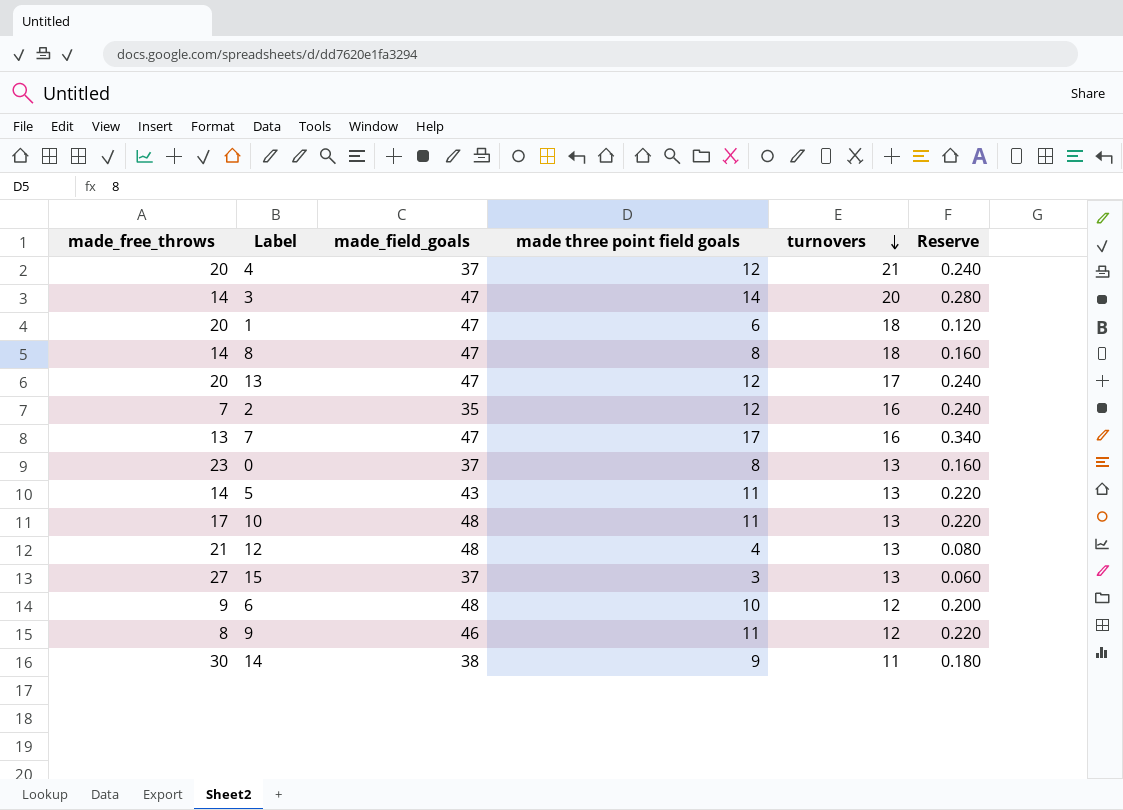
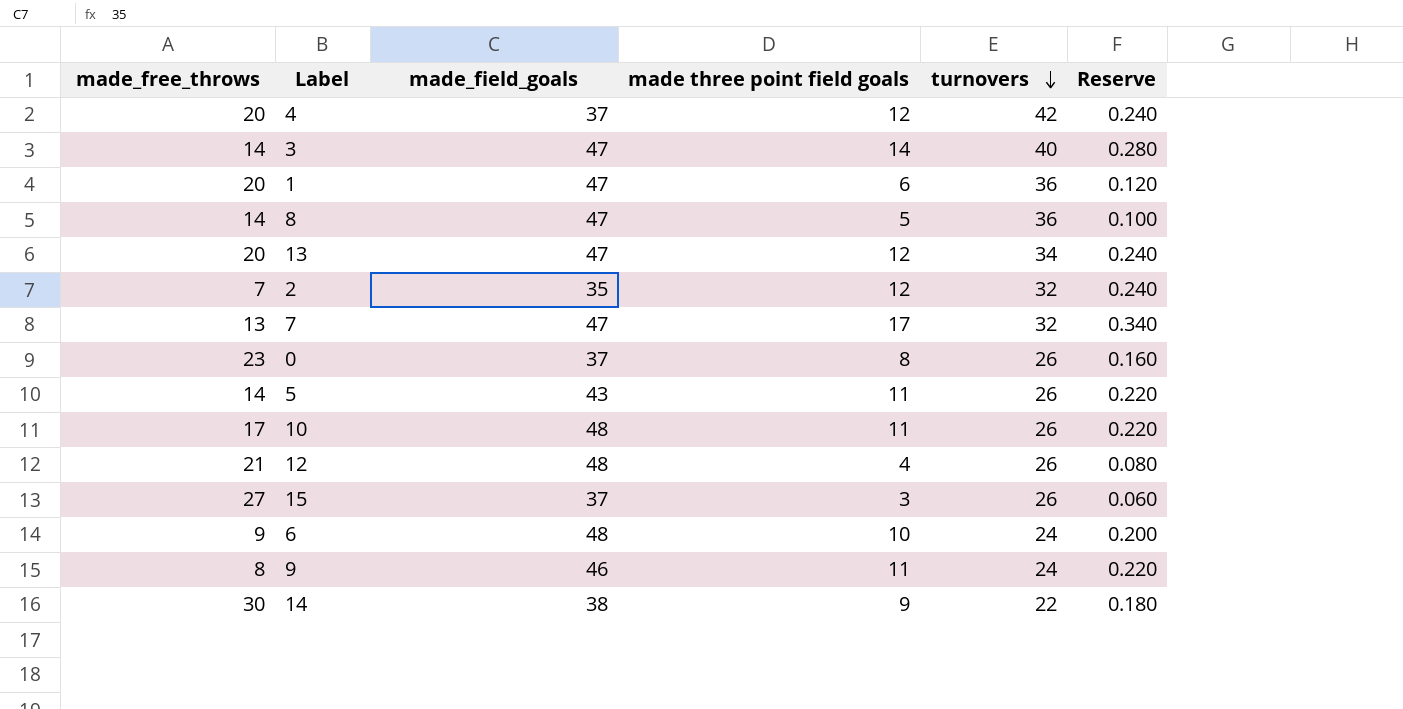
4 | turnovers: 21 -> 42
3 | turnovers: 20 -> 40
1 | turnovers: 18 -> 36
8 | made three point field goals: 8 -> 5
8 | turnovers: 18 -> 36
8 | Reserve: 0.160 -> 0.100
13 | turnovers: 17 -> 34
2 | turnovers: 16 -> 32
7 | turnovers: 16 -> 32
0 | turnovers: 13 -> 26
5 | turnovers: 13 -> 26
10 | turnovers: 13 -> 26
12 | turnovers: 13 -> 26
15 | turnovers: 13 -> 26
6 | turnovers: 12 -> 24
9 | turnovers: 12 -> 24
14 | turnovers: 11 -> 22

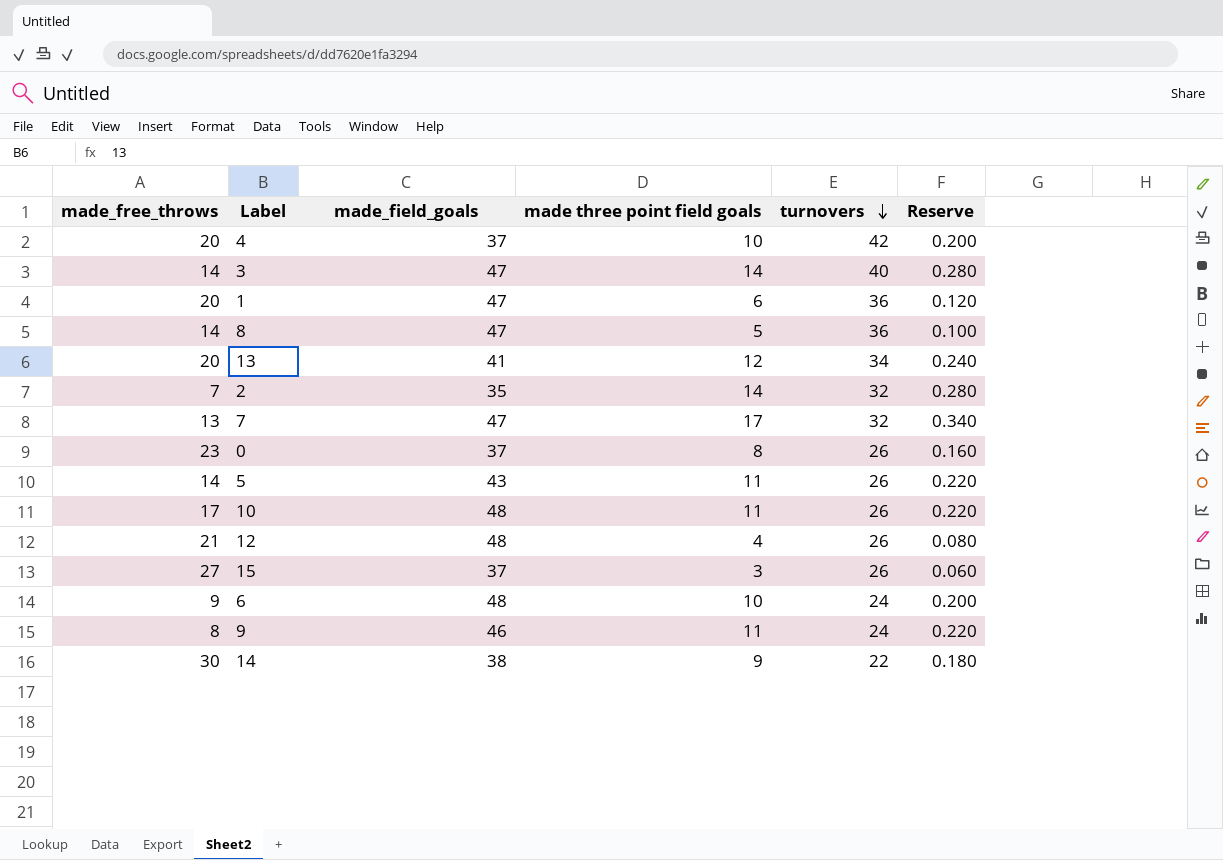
4 | made three point field goals: 12 -> 10
4 | Reserve: 0.240 -> 0.200
13 | made_field_goals: 47 -> 41
2 | made three point field goals: 12 -> 14
2 | Reserve: 0.240 -> 0.280

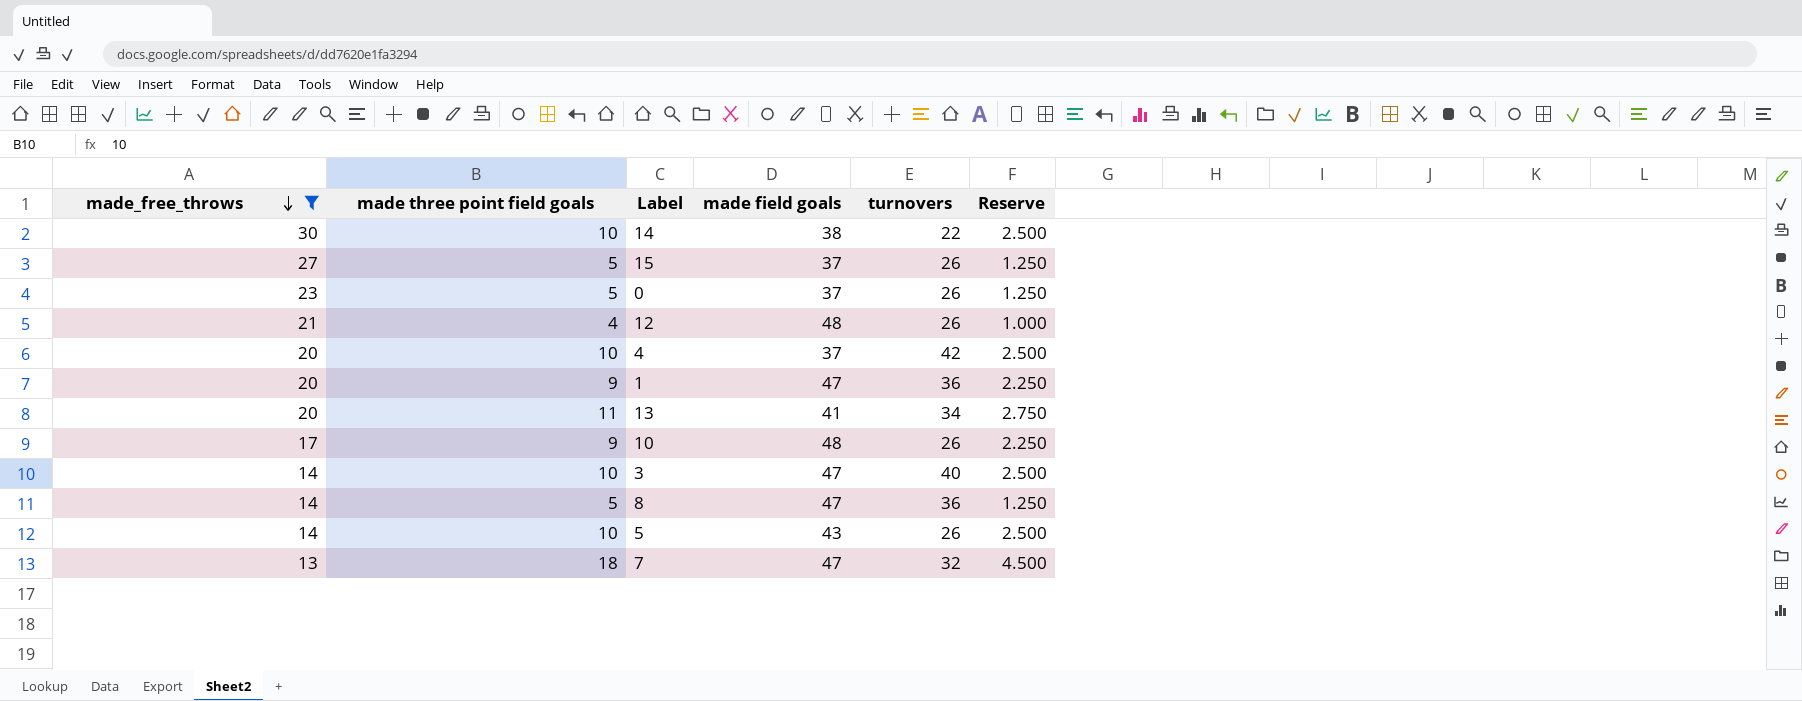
filter: none -> made_free_throws >= 13
row order: turnovers descending -> made_free_throws descending
column made three point field goals | position: 4 -> 2
column name: made_field_goals -> made field goals
column Reserve | formula: [made three point field goals] * 0.02 -> [made three point field goals] * 0.25
14 | made three point field goals: 9 -> 10
15 | made three point field goals: 3 -> 5
0 | made three point field goals: 8 -> 5
1 | made three point field goals: 6 -> 9
13 | made three point field goals: 12 -> 11
10 | made three point field goals: 11 -> 9
3 | made three point field goals: 14 -> 10
5 | made three point field goals: 11 -> 10
7 | made three point field goals: 17 -> 18

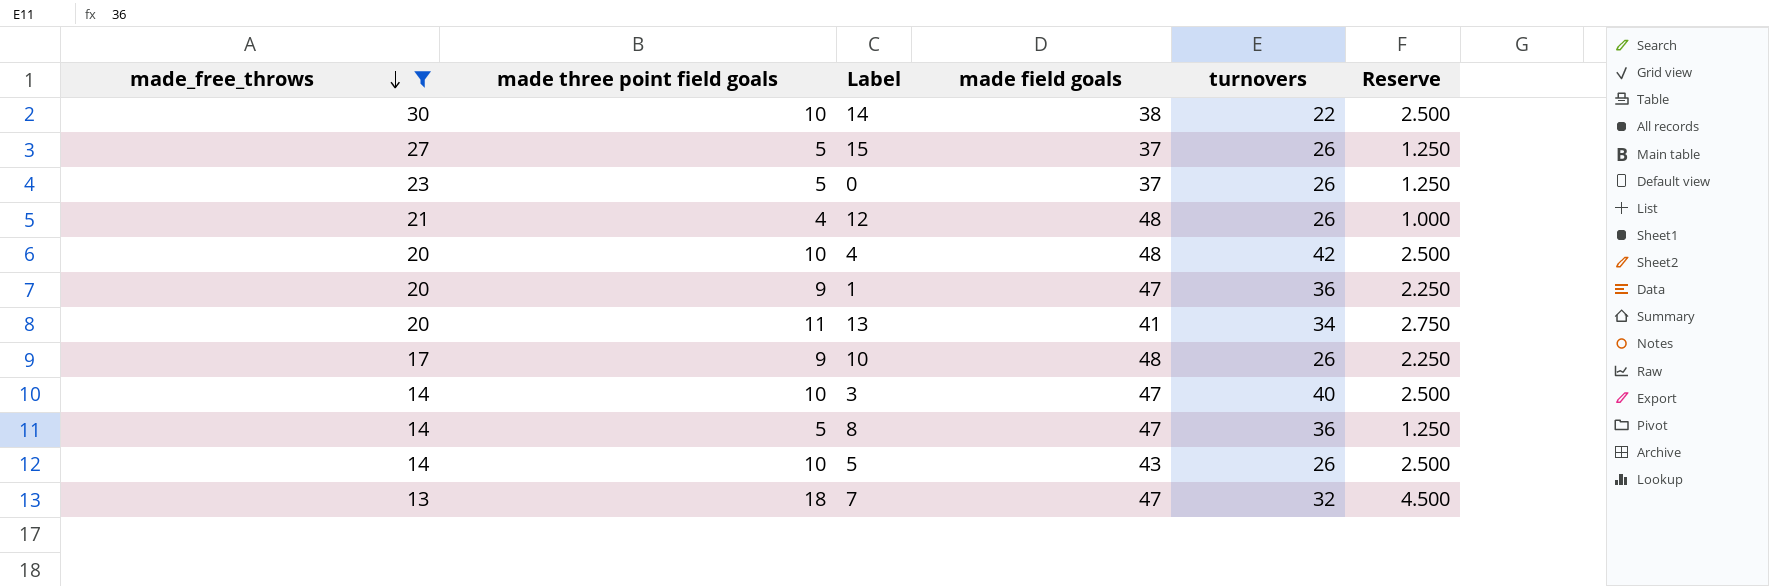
4 | made field goals: 37 -> 48

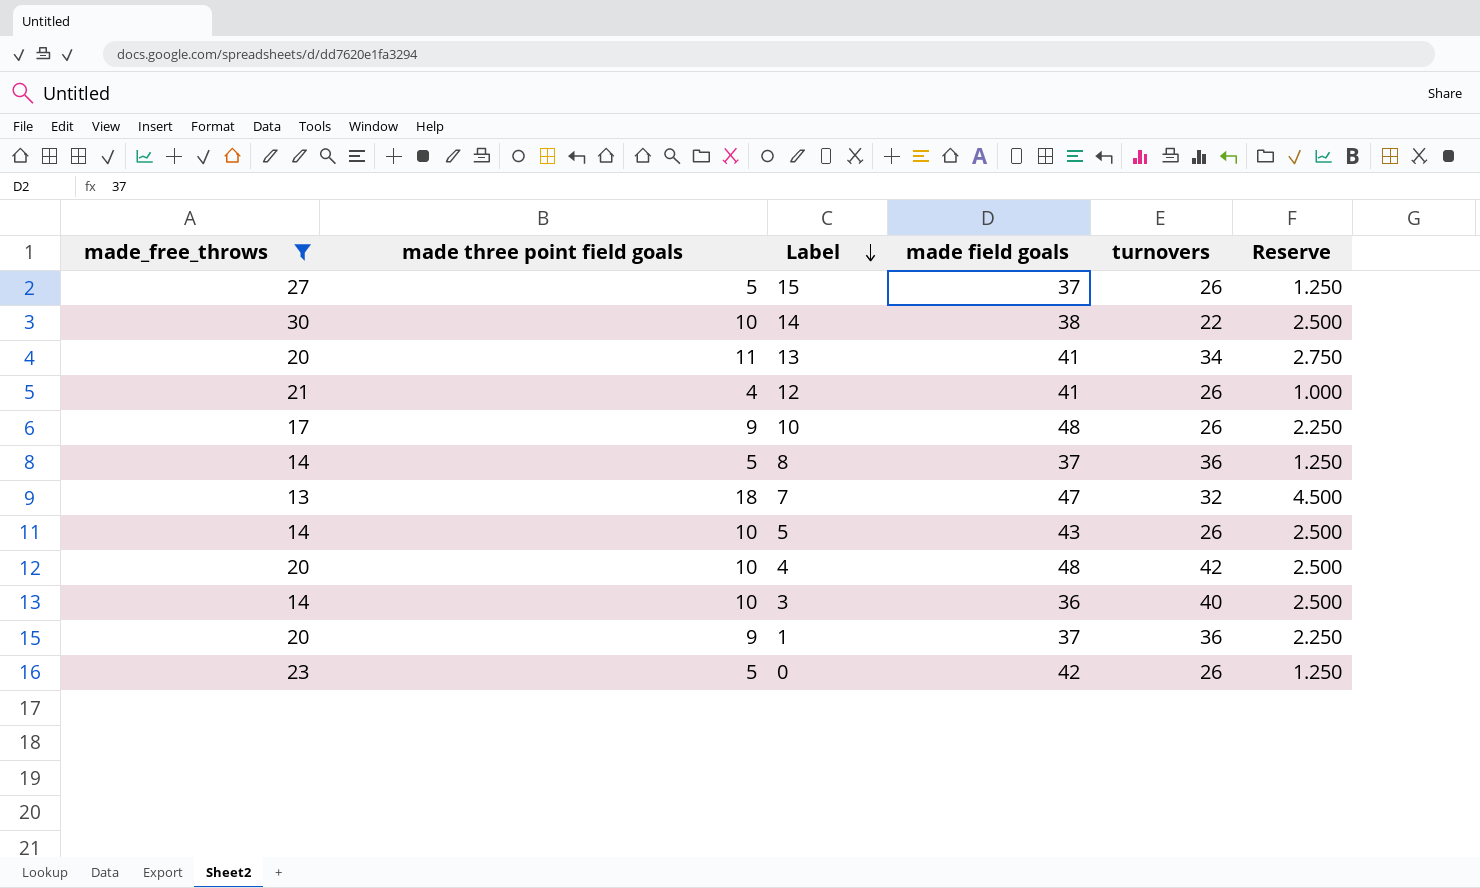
row order: made_free_throws descending -> Label descending
12 | made field goals: 48 -> 41
8 | made field goals: 47 -> 37
3 | made field goals: 47 -> 36
1 | made field goals: 47 -> 37
0 | made field goals: 37 -> 42

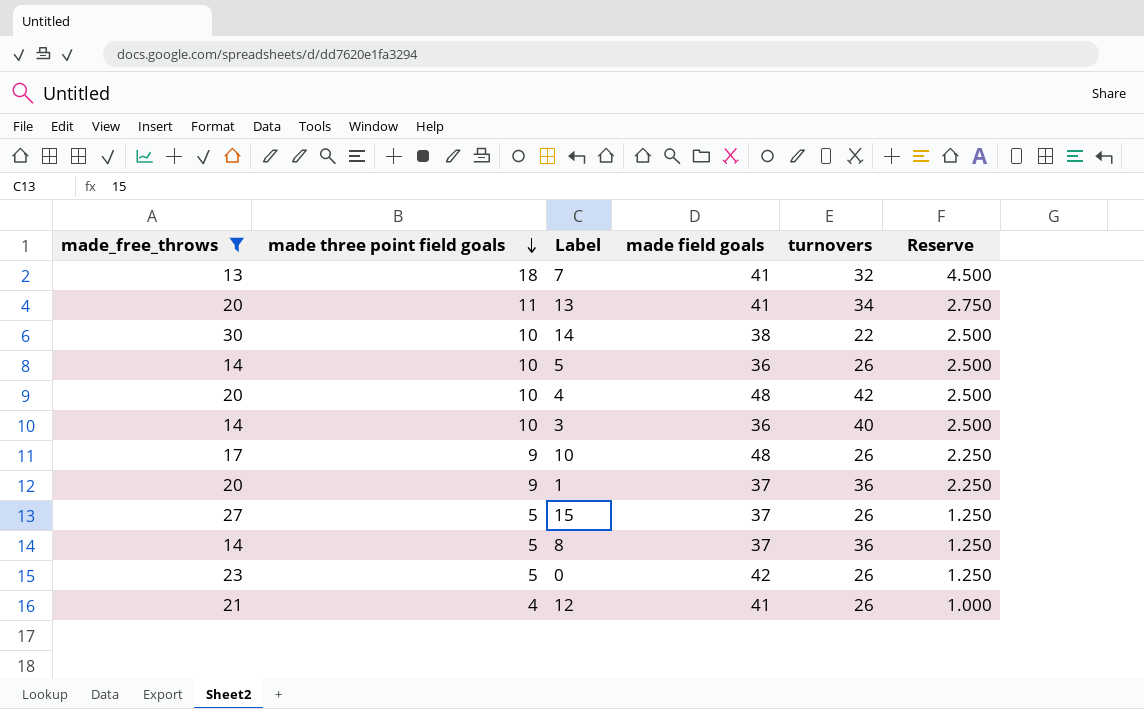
row order: Label descending -> made three point field goals descending
7 | made field goals: 47 -> 41
5 | made field goals: 43 -> 36

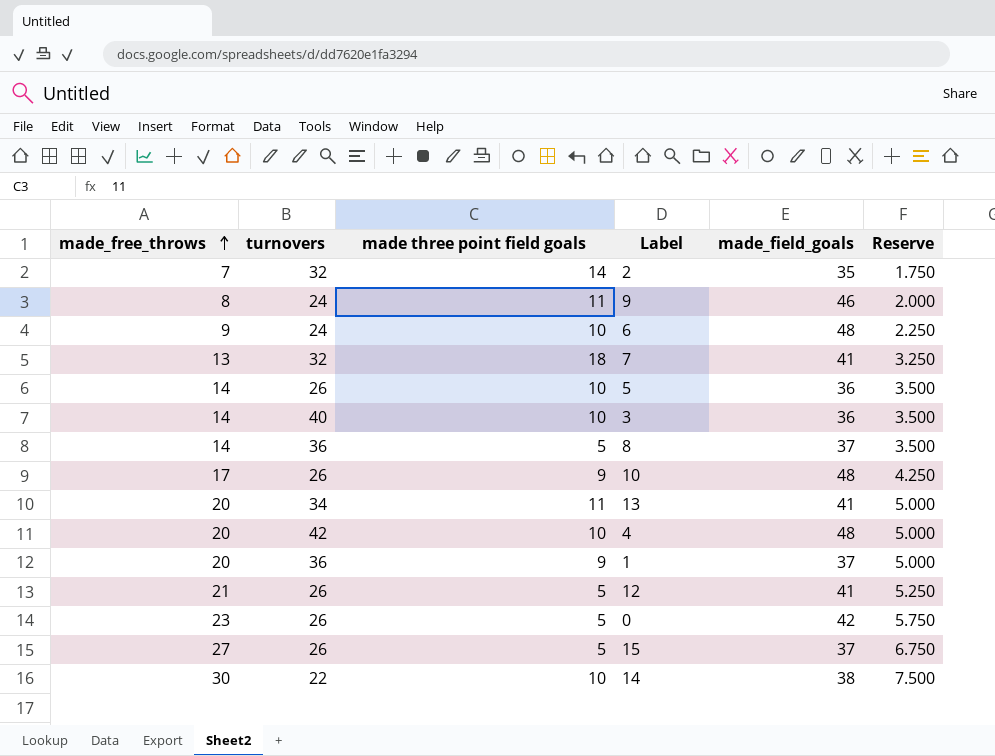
filter: made_free_throws >= 13 -> none
row order: made three point field goals descending -> made_free_throws ascending
column turnovers | position: 5 -> 2
column name: made field goals -> made_field_goals
column Reserve | formula: [made three point field goals] * 0.25 -> [made_free_throws] * 0.25
12 | made three point field goals: 4 -> 5

